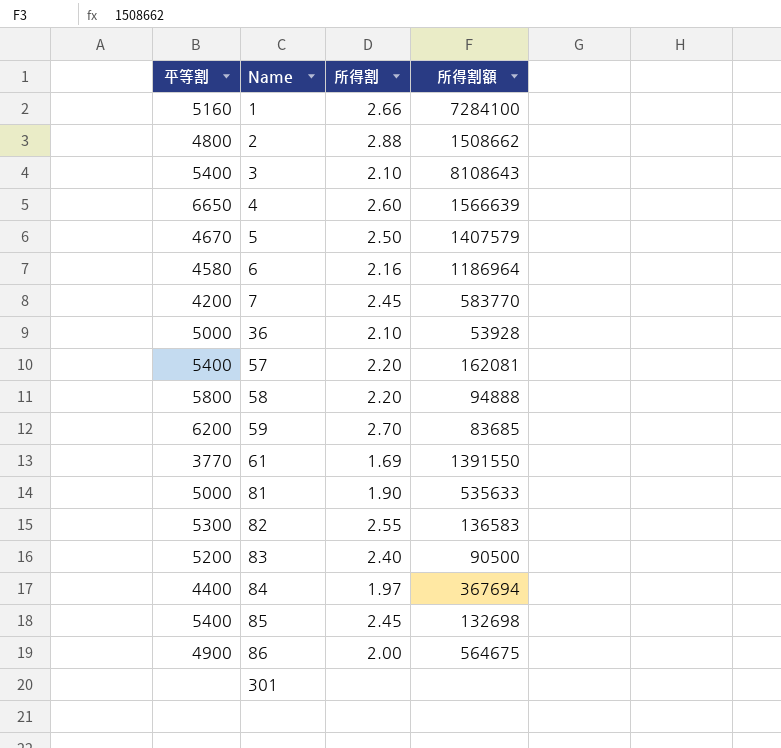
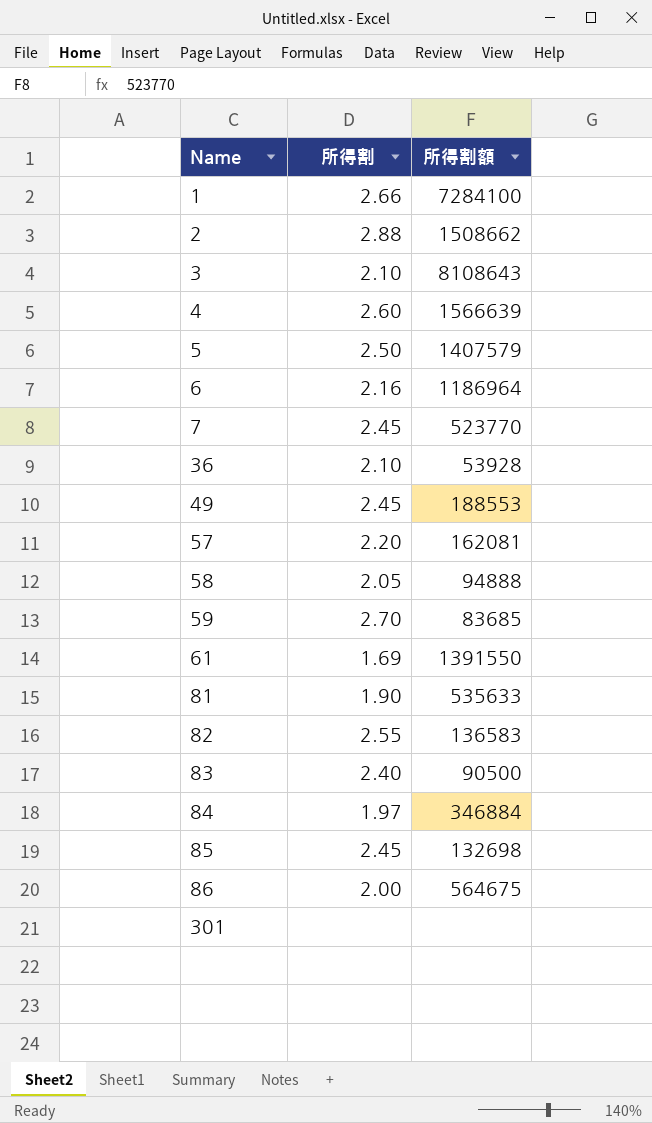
column 平等割 | position: 1 -> none
7 | 所得割額: 583770 -> 523770
row 49: none -> 2.45 | 188553
58 | 所得割: 2.20 -> 2.05
84 | 所得割額: 367694 -> 346884

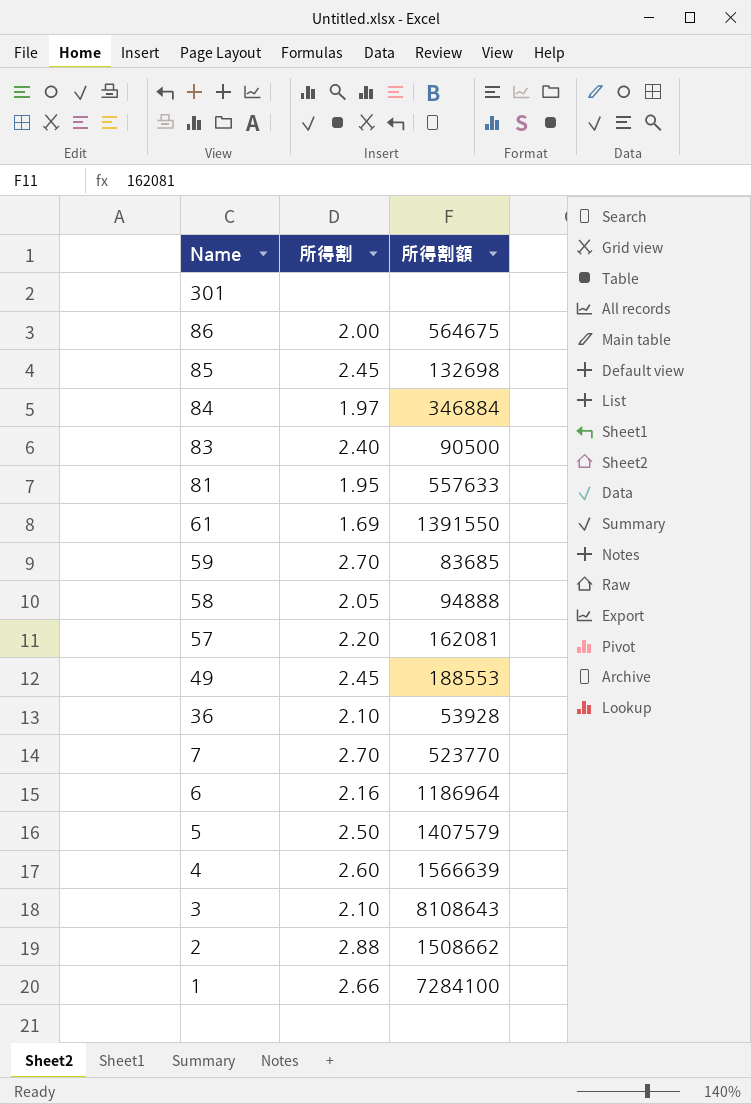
row order: Name ascending -> Name descending
row 82: 2.55 | 136583 -> none
81 | 所得割: 1.90 -> 1.95
81 | 所得割額: 535633 -> 557633
7 | 所得割: 2.45 -> 2.70

